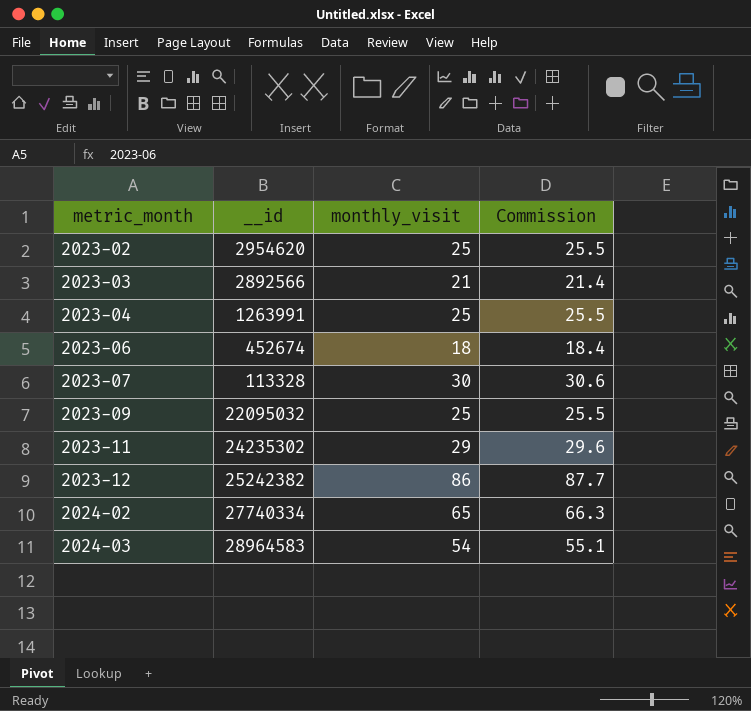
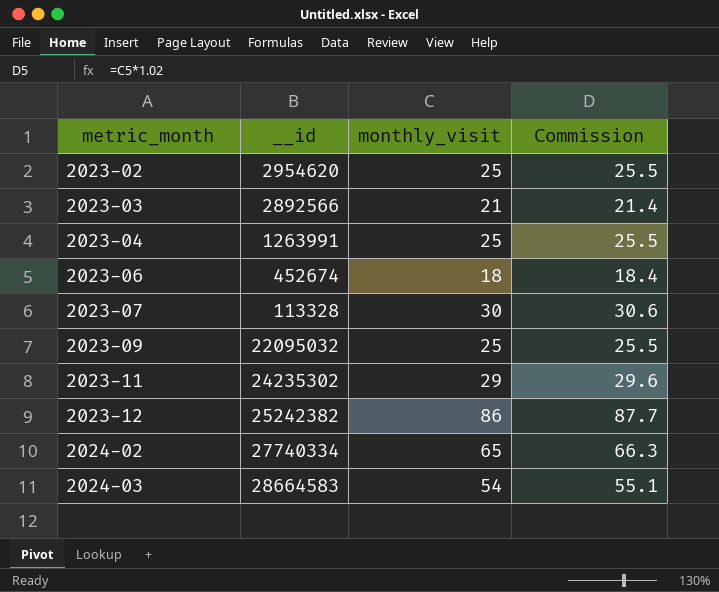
2024-03 | __id: 28964583 -> 28664583

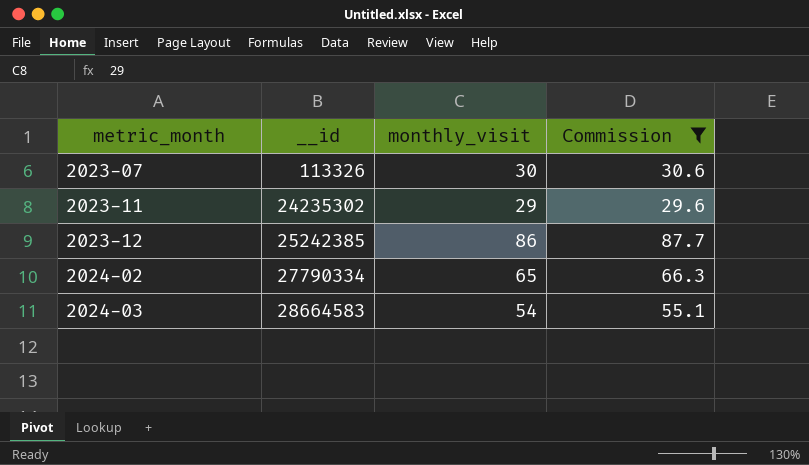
filter: none -> Commission >= 29.6
2023-07 | __id: 113328 -> 113326
2023-12 | __id: 25242382 -> 25242385
2024-02 | __id: 27740334 -> 27790334

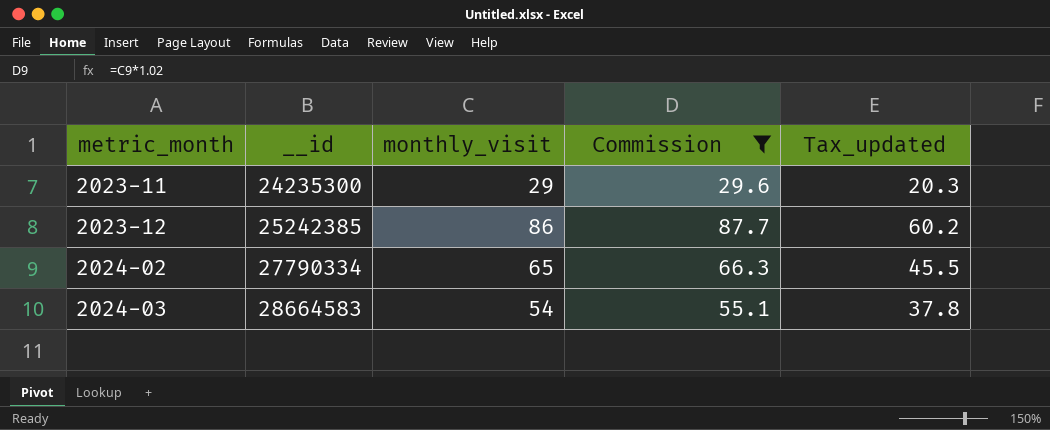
column Tax_updated | formula: none -> [monthly_visit] * 0.7
row 2023-07: 113326 | 30 | 30.6 -> none
2023-11 | __id: 24235302 -> 24235300

